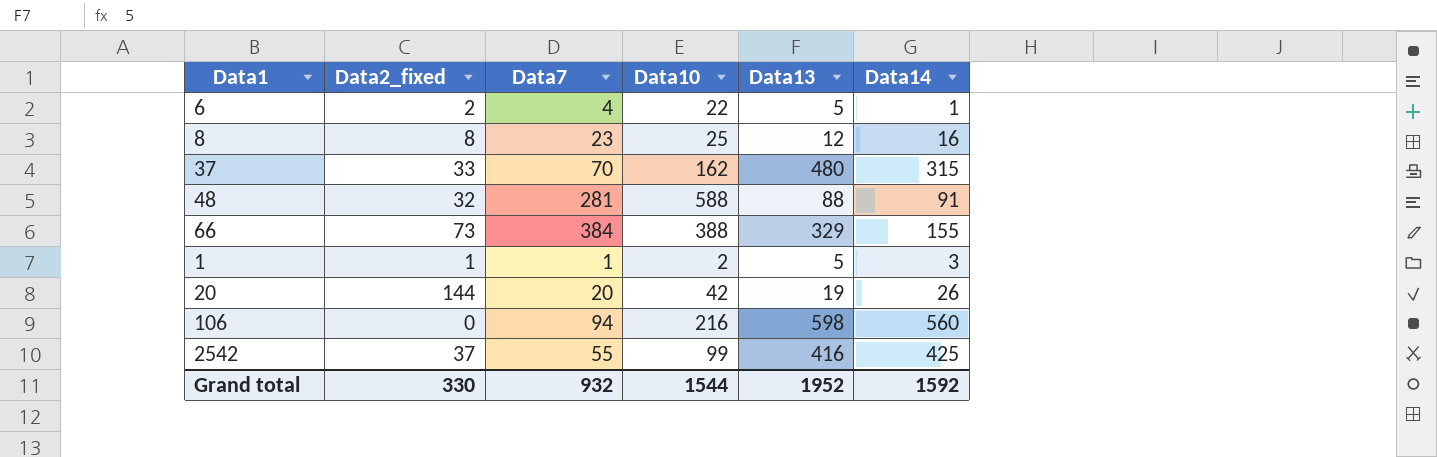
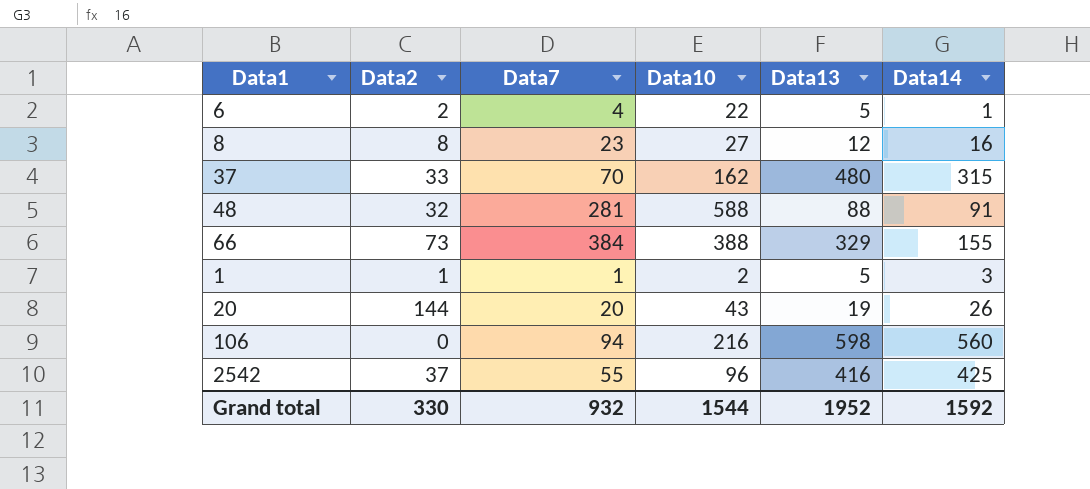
column name: Data2_fixed -> Data2
8 | Data10: 25 -> 27
20 | Data10: 42 -> 43
2542 | Data10: 99 -> 96

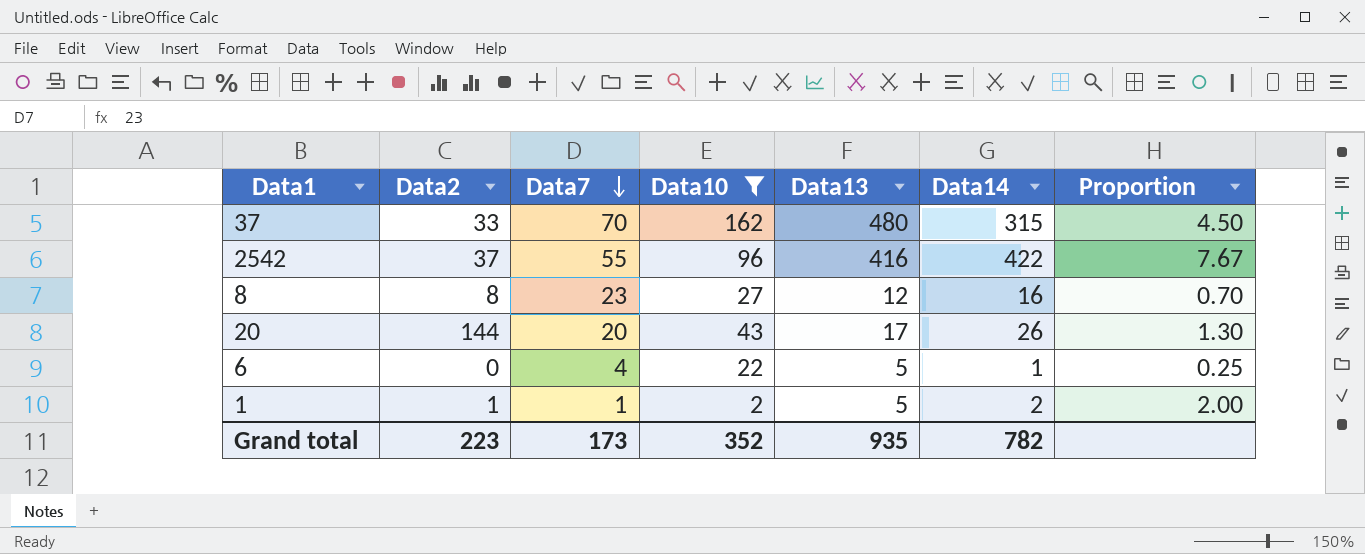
filter: none -> Data10 <= 162
row order: none -> Data7 descending
column Proportion | formula: none -> [Data14] / [Data7]
2542 | Data14: 425 -> 422
20 | Data13: 19 -> 17
6 | Data2: 2 -> 0
1 | Data14: 3 -> 2
Grand total | Data2: 330 -> 223
Grand total | Data7: 932 -> 173
Grand total | Data10: 1544 -> 352
Grand total | Data13: 1952 -> 935
Grand total | Data14: 1592 -> 782

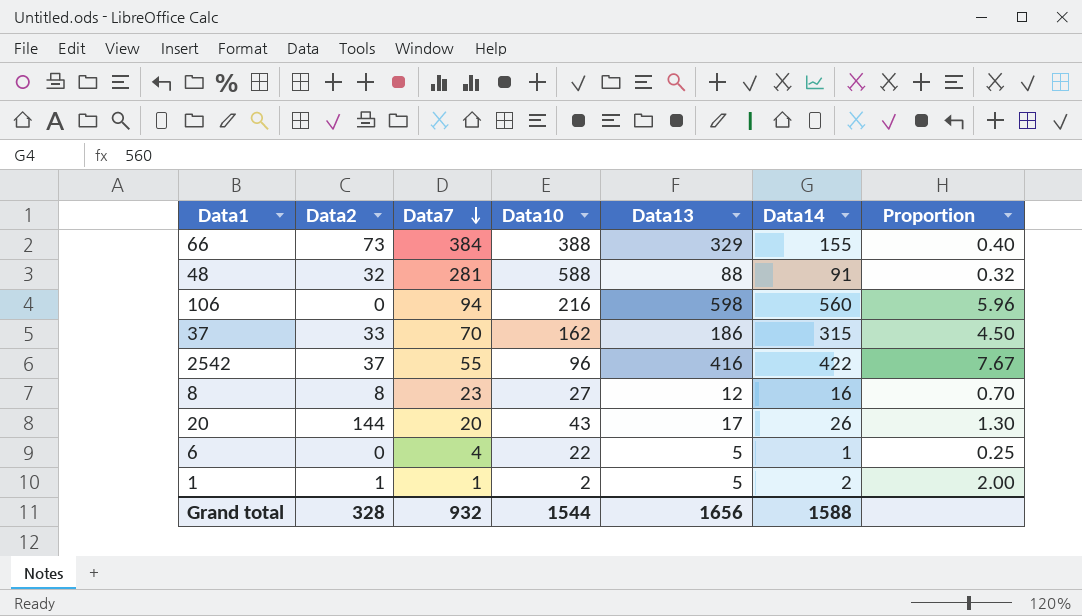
filter: Data10 <= 162 -> none
37 | Data13: 480 -> 186
Grand total | Data2: 223 -> 328
Grand total | Data7: 173 -> 932
Grand total | Data10: 352 -> 1544
Grand total | Data13: 935 -> 1656
Grand total | Data14: 782 -> 1588

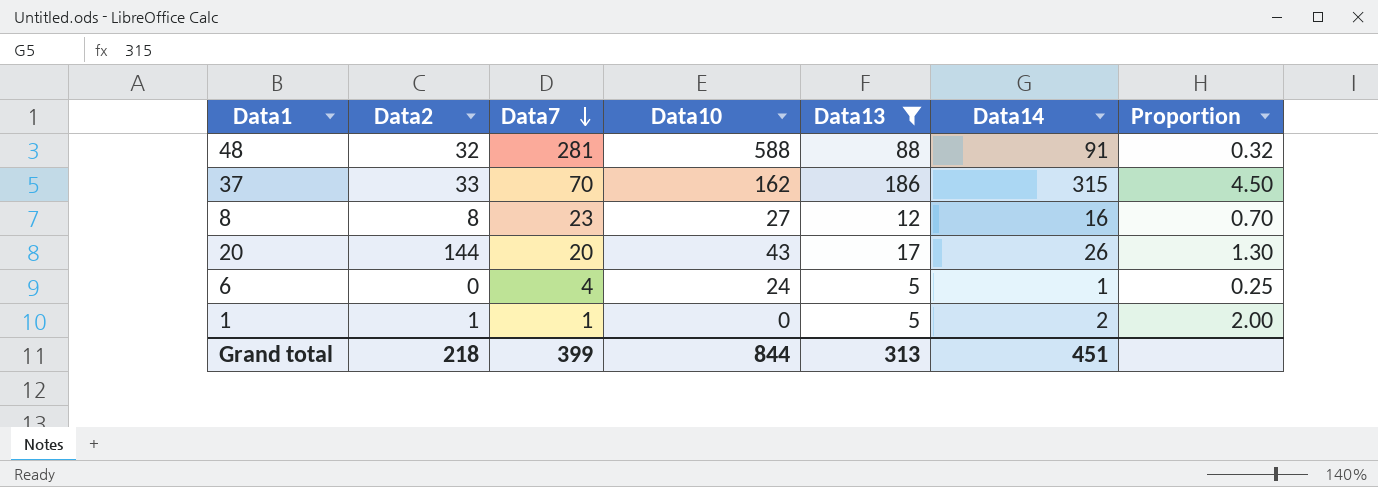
filter: none -> Data13 <= 186
6 | Data10: 22 -> 24
1 | Data10: 2 -> 0
Grand total | Data2: 328 -> 218
Grand total | Data7: 932 -> 399
Grand total | Data10: 1544 -> 844
Grand total | Data13: 1656 -> 313
Grand total | Data14: 1588 -> 451

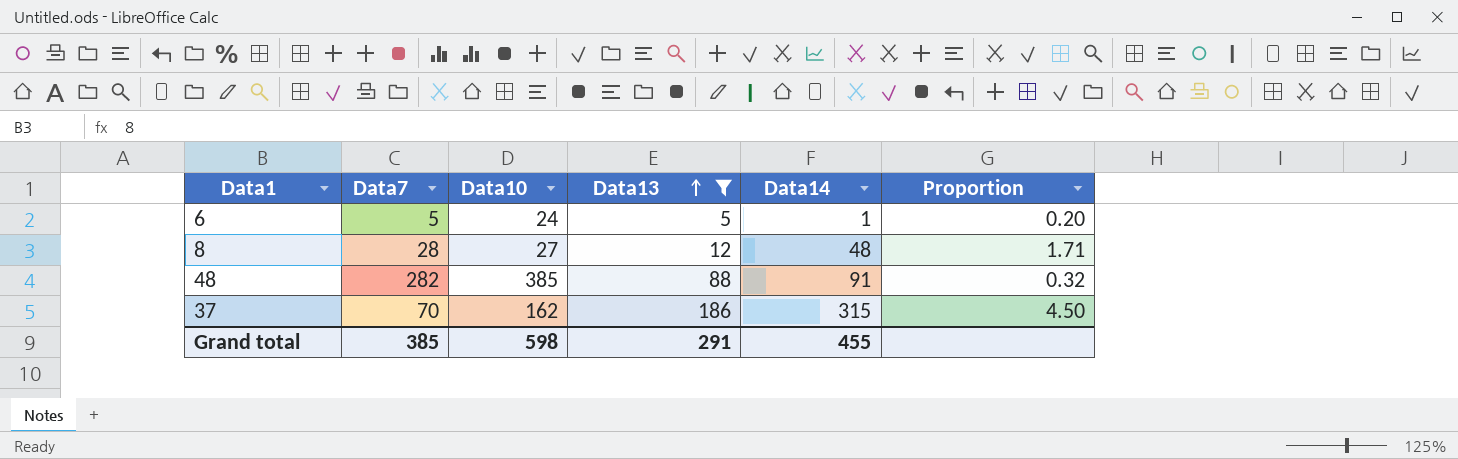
row order: Data7 descending -> Data13 ascending
column Data2 | position: 2 -> none
row 20: 144 | 20 | 43 | 17 | 26 | 1.30 -> none
row 1: 1 | 1 | 0 | 5 | 2 | 2.00 -> none
6 | Data7: 4 -> 5
6 | Proportion: 0.25 -> 0.20
8 | Data7: 23 -> 28
8 | Data14: 16 -> 48
8 | Proportion: 0.70 -> 1.71
48 | Data7: 281 -> 282
48 | Data10: 588 -> 385
Grand total | Data7: 399 -> 385
Grand total | Data10: 844 -> 598
Grand total | Data13: 313 -> 291
Grand total | Data14: 451 -> 455

